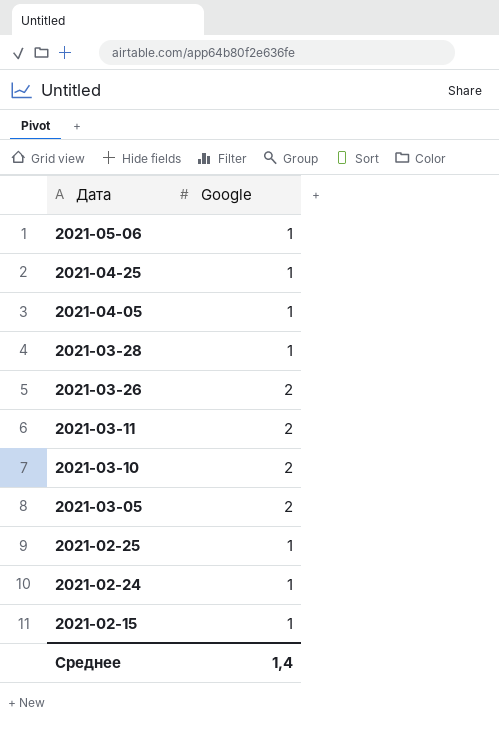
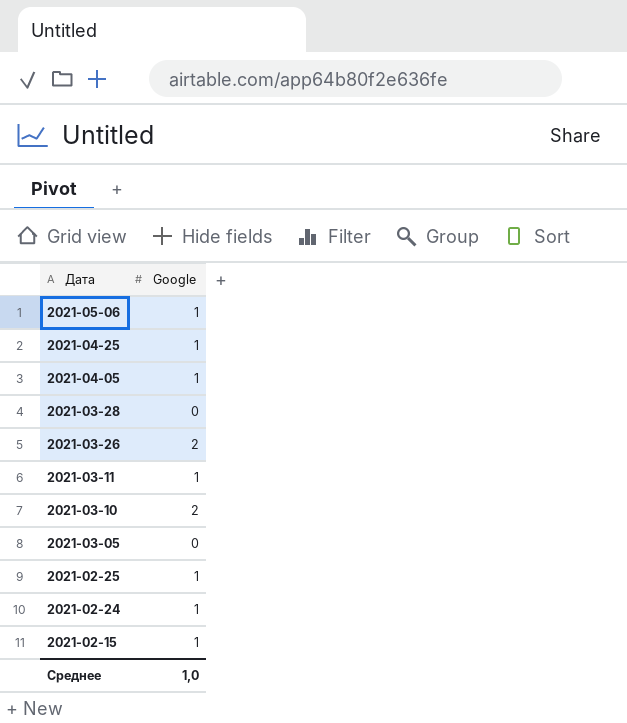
2021-03-28 | Google: 1 -> 0
2021-03-11 | Google: 2 -> 1
2021-03-05 | Google: 2 -> 0
Среднее | Google: 1,4 -> 1,0

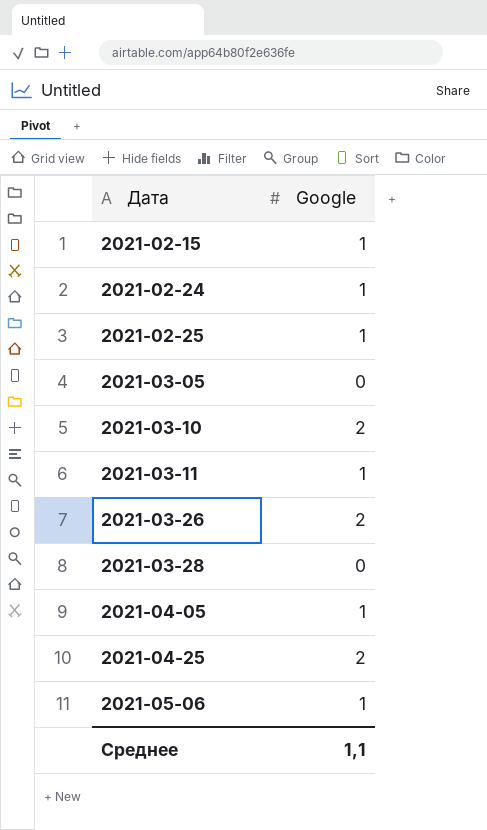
row order: Дата descending -> Дата ascending
2021-04-25 | Google: 1 -> 2
Среднее | Google: 1,0 -> 1,1

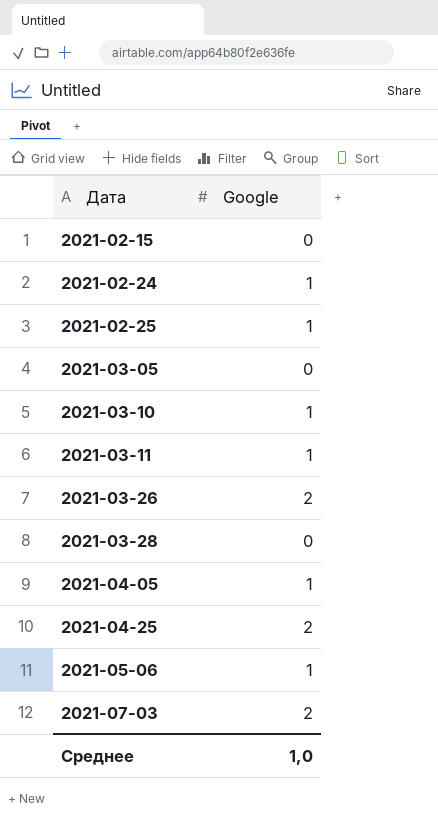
2021-02-15 | Google: 1 -> 0
2021-03-10 | Google: 2 -> 1
row 2021-07-03: none -> 2
Среднее | Google: 1,1 -> 1,0

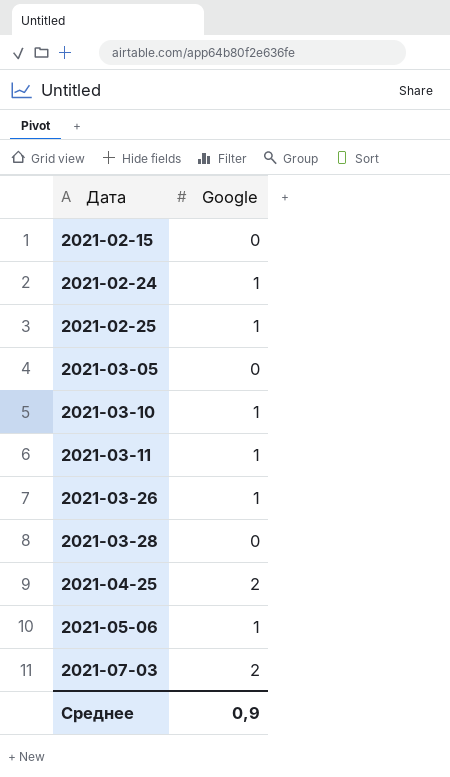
row 2021-04-05: 1 -> none
2021-03-26 | Google: 2 -> 1
Среднее | Google: 1,0 -> 0,9

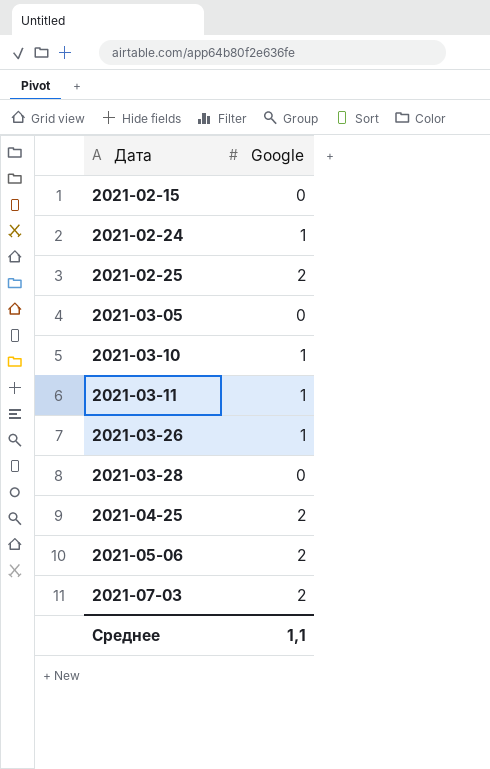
2021-02-25 | Google: 1 -> 2
2021-05-06 | Google: 1 -> 2
Среднее | Google: 0,9 -> 1,1

